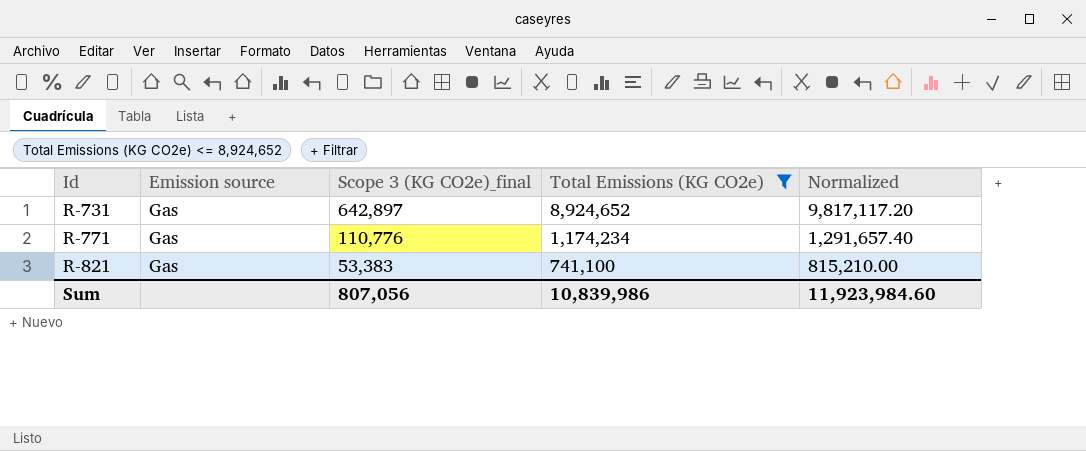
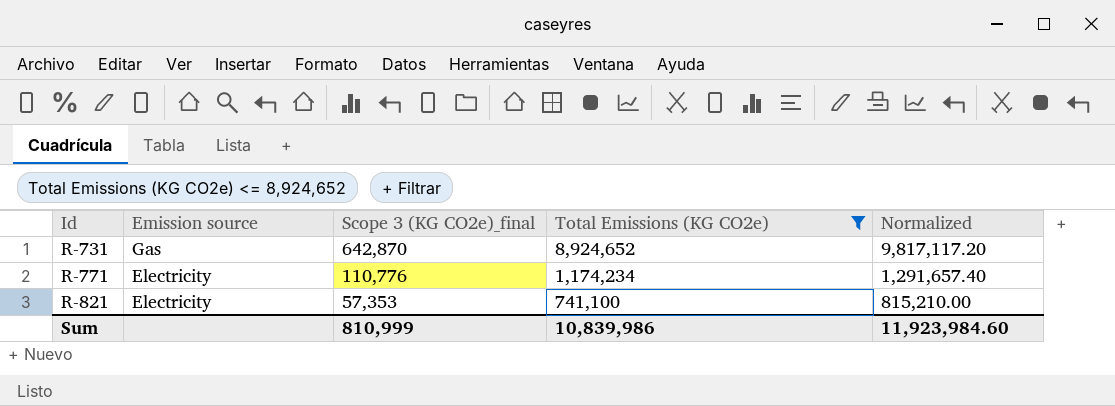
R-731 | Scope 3 (KG CO2e)_final: 642,897 -> 642,870
R-771 | Emission source: Gas -> Electricity
R-821 | Emission source: Gas -> Electricity
R-821 | Scope 3 (KG CO2e)_final: 53,383 -> 57,353
Sum | Scope 3 (KG CO2e)_final: 807,056 -> 810,999

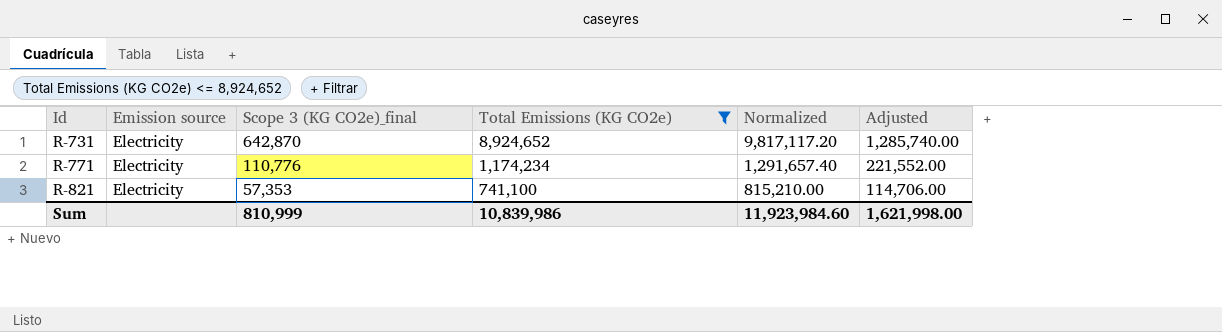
column Adjusted | formula: none -> [Scope 3 (KG CO2e)_final] * 2
R-731 | Emission source: Gas -> Electricity

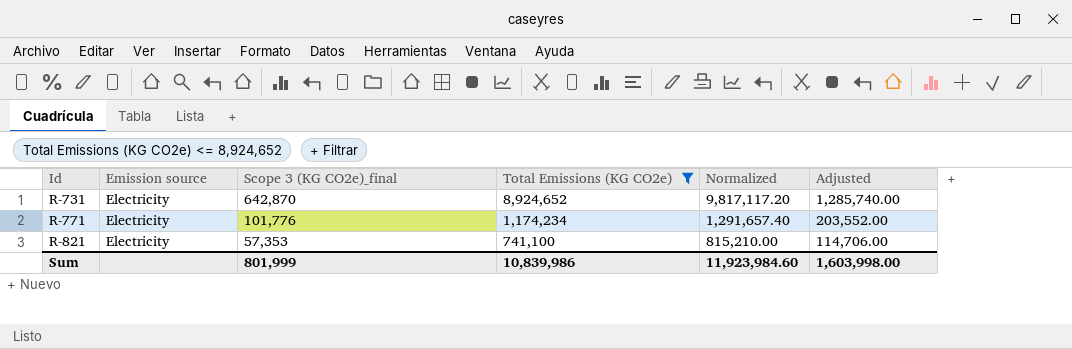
R-771 | Scope 3 (KG CO2e)_final: 110,776 -> 101,776
R-771 | Adjusted: 221,552.00 -> 203,552.00
Sum | Scope 3 (KG CO2e)_final: 810,999 -> 801,999
Sum | Adjusted: 1,621,998.00 -> 1,603,998.00

